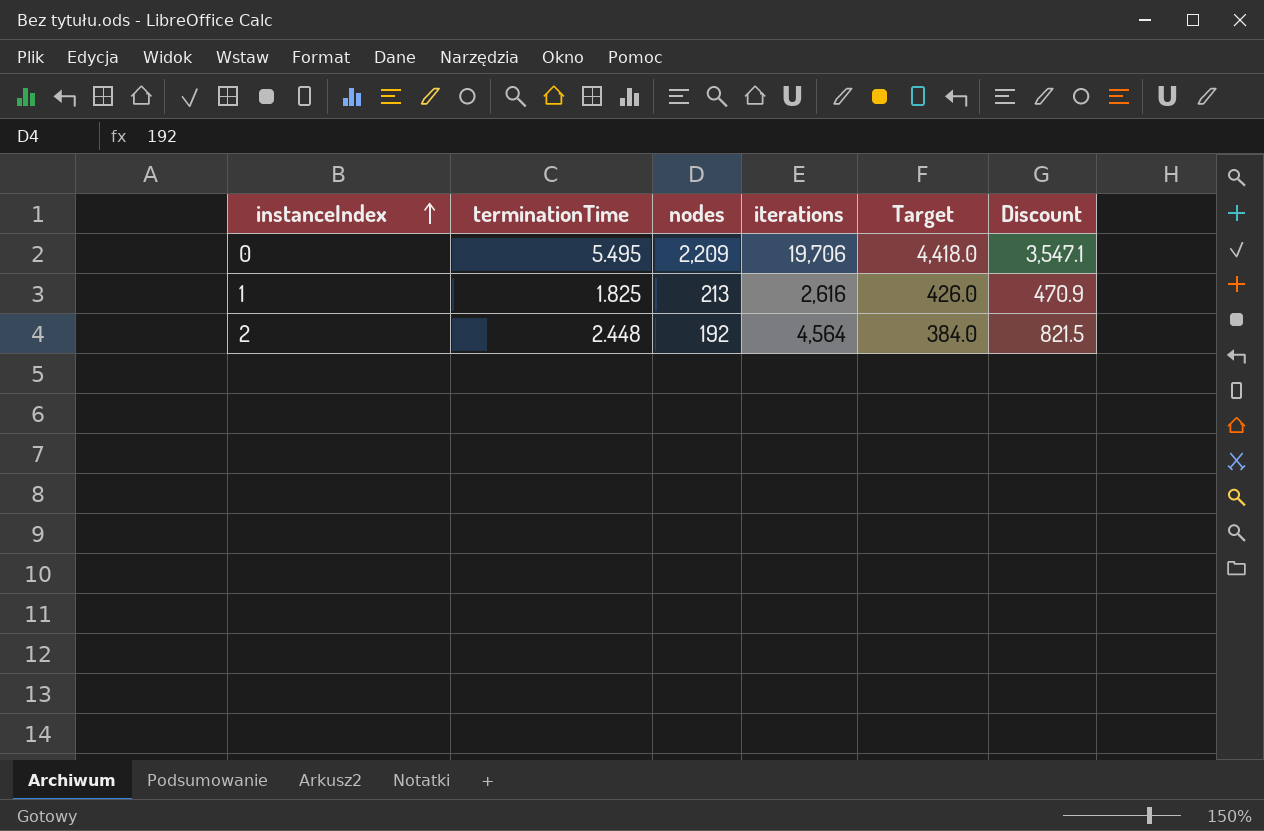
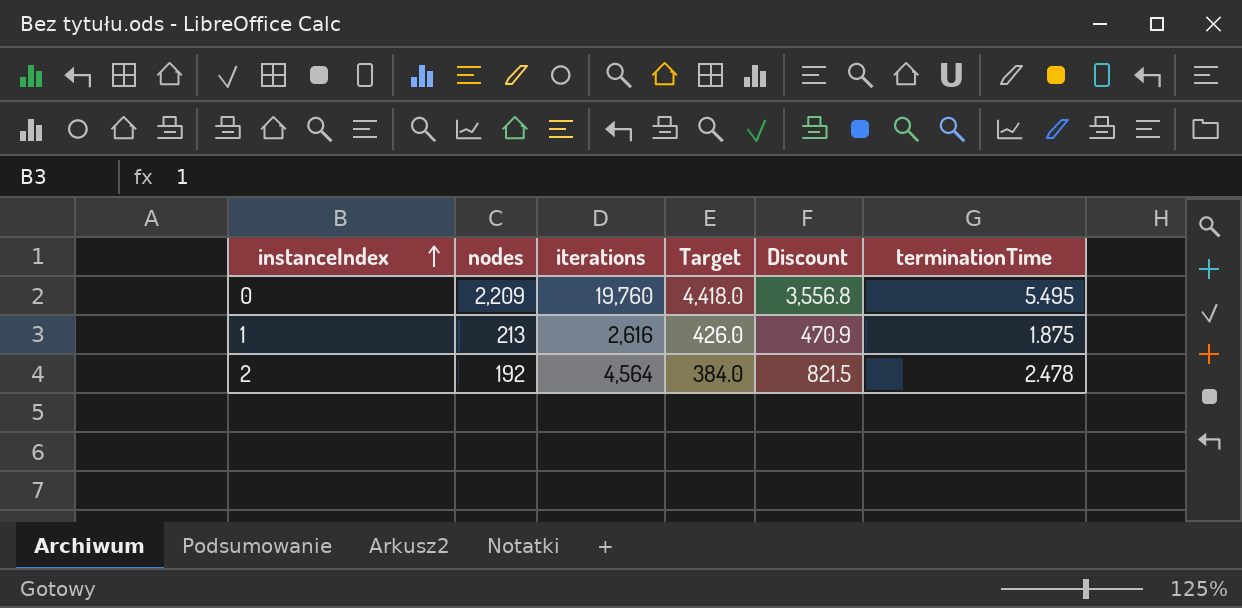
column terminationTime | position: 2 -> 6
0 | iterations: 19,706 -> 19,760
0 | Discount: 3,547.1 -> 3,556.8
1 | terminationTime: 1.825 -> 1.875
2 | terminationTime: 2.448 -> 2.478

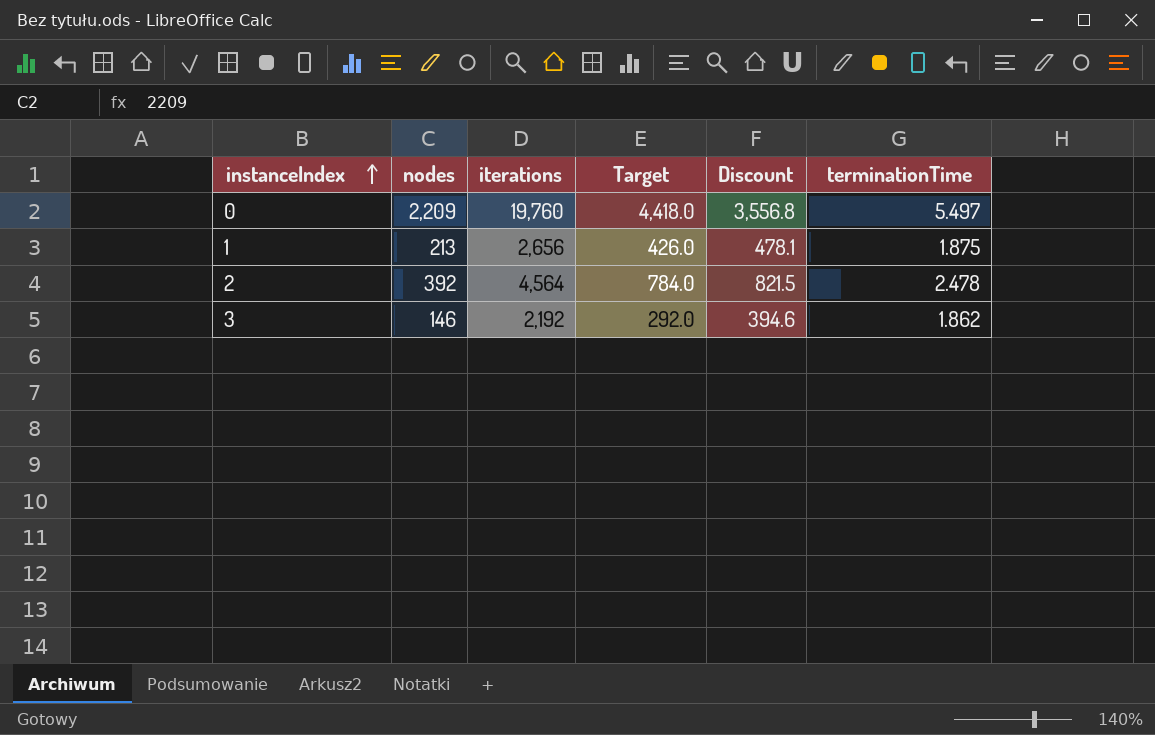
0 | terminationTime: 5.495 -> 5.497
1 | iterations: 2,616 -> 2,656
1 | Discount: 470.9 -> 478.1
2 | nodes: 192 -> 392
2 | Target: 384.0 -> 784.0
row 3: none -> 146 | 2,192 | 292.0 | 394.6 | 1.862

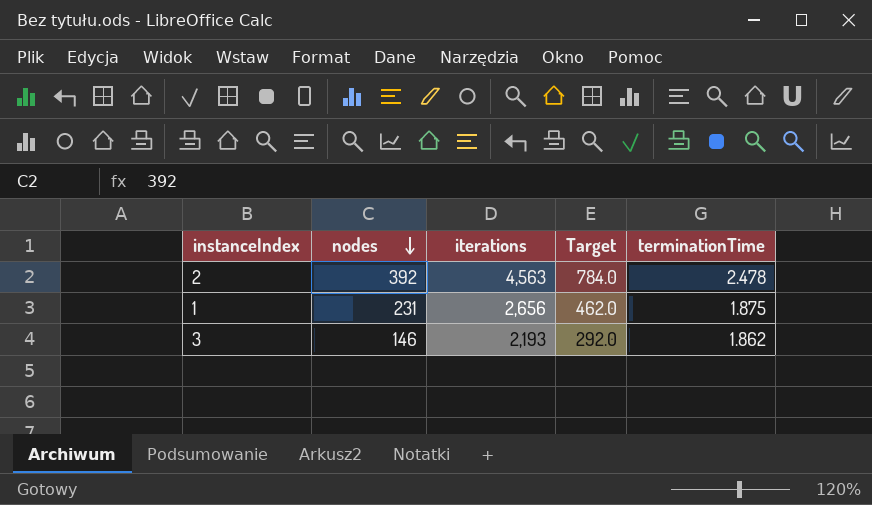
row order: instanceIndex ascending -> nodes descending
column Discount | formula: [iterations] * 0.18 -> none
row 0: 2,209 | 19,760 | 4,418.0 | 3,556.8 | 5.497 -> none
2 | iterations: 4,564 -> 4,563
1 | nodes: 213 -> 231
1 | Target: 426.0 -> 462.0
3 | iterations: 2,192 -> 2,193

